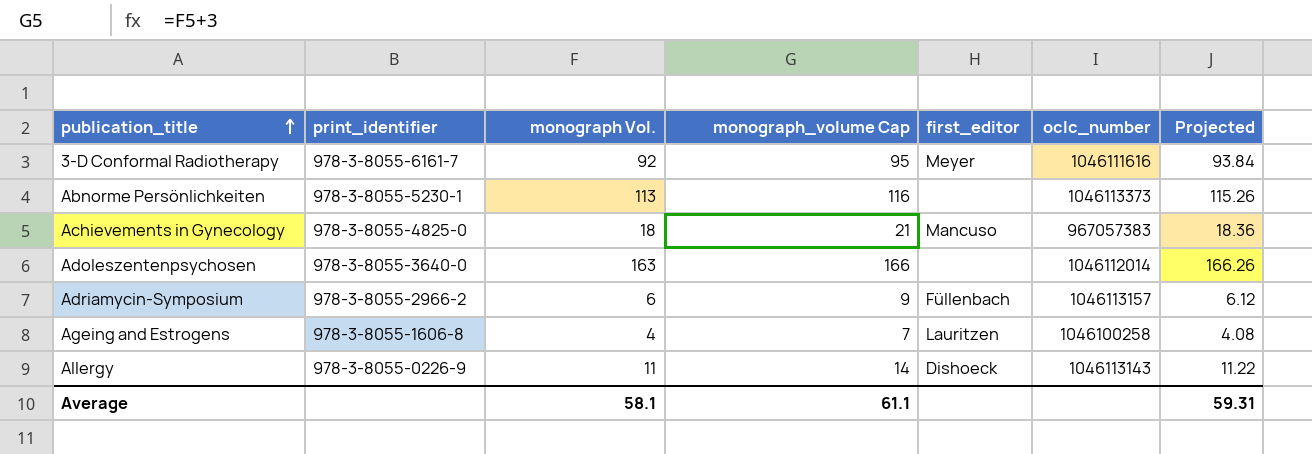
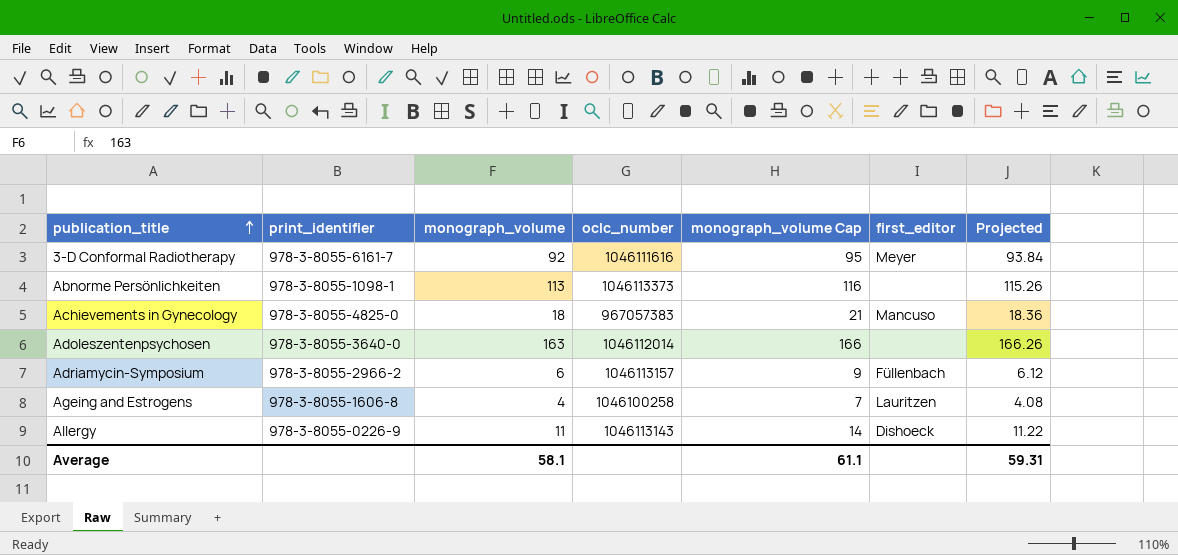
column name: monograph Vol. -> monograph_volume
column oclc_number | position: 6 -> 4
Abnorme Persönlichkeiten | print_identifier: 978-3-8055-5230-1 -> 978-3-8055-1098-1

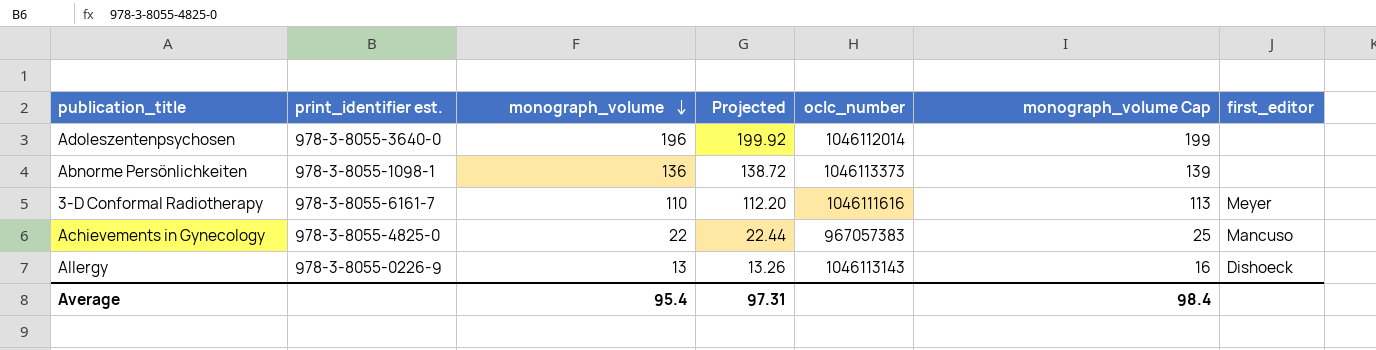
row order: publication_title ascending -> monograph_volume descending
column name: print_identifier -> print_identifier est.
column Projected | position: 7 -> 4
row Adriamycin-Symposium: 978-3-8055-2966-2 | 6 | 1046113157 | 9 | Füllenbach | 6.12 -> none
row Ageing and Estrogens: 978-3-8055-1606-8 | 4 | 1046100258 | 7 | Lauritzen | 4.08 -> none
Adoleszentenpsychosen | monograph_volume: 163 -> 196
Adoleszentenpsychosen | Projected: 166.26 -> 199.92
Adoleszentenpsychosen | monograph_volume Cap: 166 -> 199
Abnorme Persönlichkeiten | monograph_volume: 113 -> 136
Abnorme Persönlichkeiten | Projected: 115.26 -> 138.72
Abnorme Persönlichkeiten | monograph_volume Cap: 116 -> 139
3-D Conformal Radiotherapy | monograph_volume: 92 -> 110
3-D Conformal Radiotherapy | Projected: 93.84 -> 112.20
3-D Conformal Radiotherapy | monograph_volume Cap: 95 -> 113
Achievements in Gynecology | monograph_volume: 18 -> 22
Achievements in Gynecology | Projected: 18.36 -> 22.44
Achievements in Gynecology | monograph_volume Cap: 21 -> 25
Allergy | monograph_volume: 11 -> 13
Allergy | Projected: 11.22 -> 13.26
Allergy | monograph_volume Cap: 14 -> 16
Average | monograph_volume: 58.1 -> 95.4
Average | Projected: 59.31 -> 97.31
Average | monograph_volume Cap: 61.1 -> 98.4

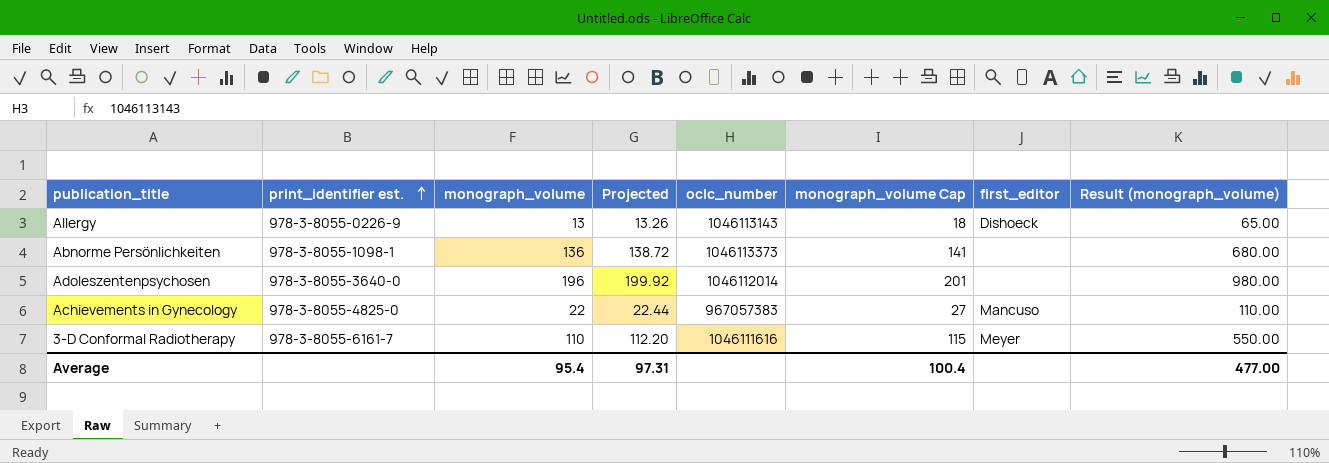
row order: monograph_volume descending -> print_identifier est. ascending
column monograph_volume Cap | formula: [monograph_volume] + 3 -> [monograph_volume] + 5
column Result (monograph_volume) | formula: none -> [monograph_volume] * 5
Average | monograph_volume Cap: 98.4 -> 100.4

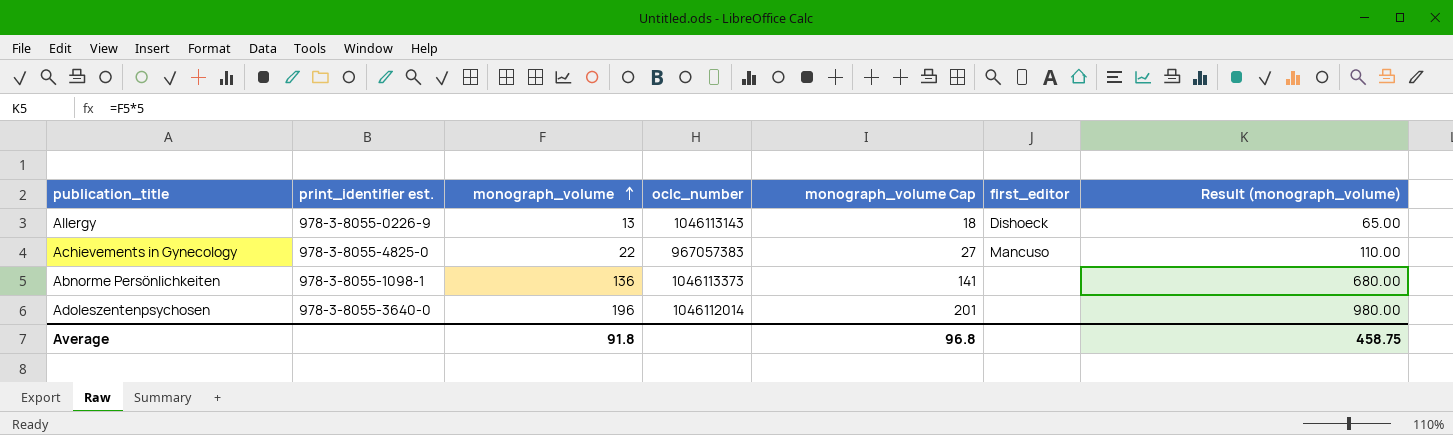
row order: print_identifier est. ascending -> monograph_volume ascending
column Projected | formula: [monograph_volume] * 1.02 -> none
row 3-D Conformal Radiotherapy: 978-3-8055-6161-7 | 110 | 112.20 | 1046111616 | 115 | Meyer | 550.00 -> none
Average | monograph_volume: 95.4 -> 91.8
Average | monograph_volume Cap: 100.4 -> 96.8
Average | Result (monograph_volume): 477.00 -> 458.75

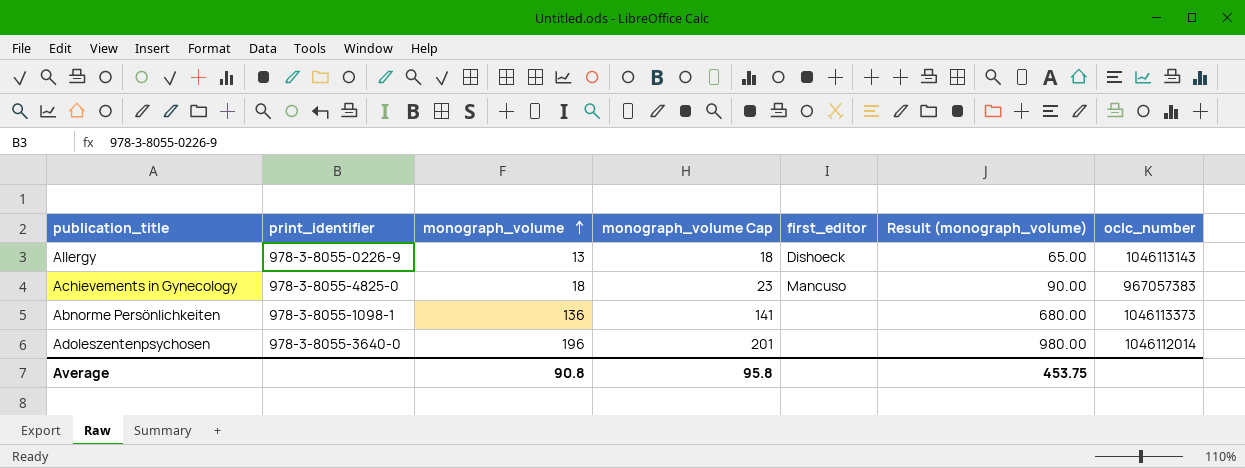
column name: print_identifier est. -> print_identifier
column oclc_number | position: 4 -> 7
Achievements in Gynecology | monograph_volume: 22 -> 18
Achievements in Gynecology | monograph_volume Cap: 27 -> 23
Achievements in Gynecology | Result (monograph_volume): 110.00 -> 90.00
Average | monograph_volume: 91.8 -> 90.8
Average | monograph_volume Cap: 96.8 -> 95.8
Average | Result (monograph_volume): 458.75 -> 453.75

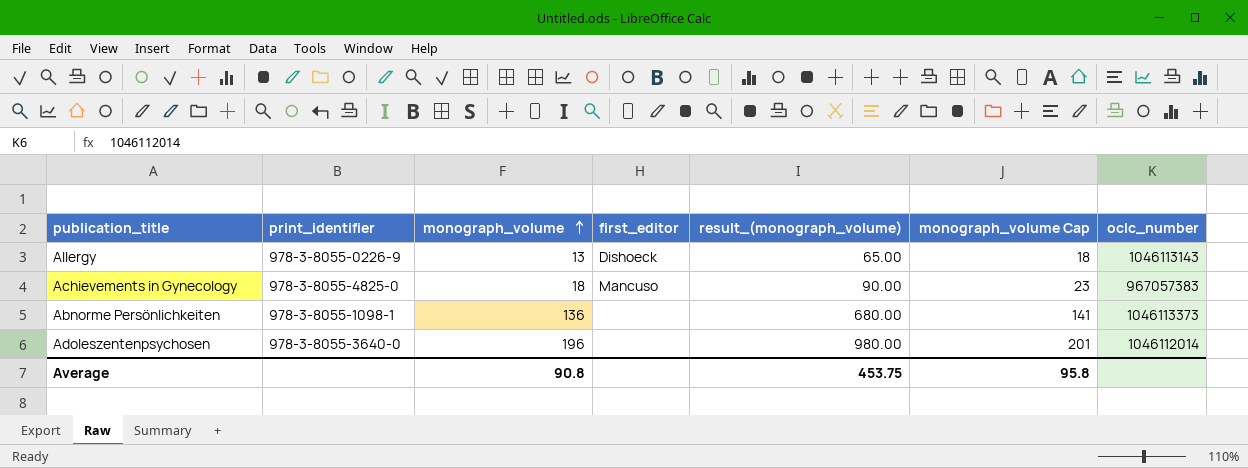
column name: Result (monograph_volume) -> result_(monograph_volume)
column monograph_volume Cap | position: 4 -> 6

